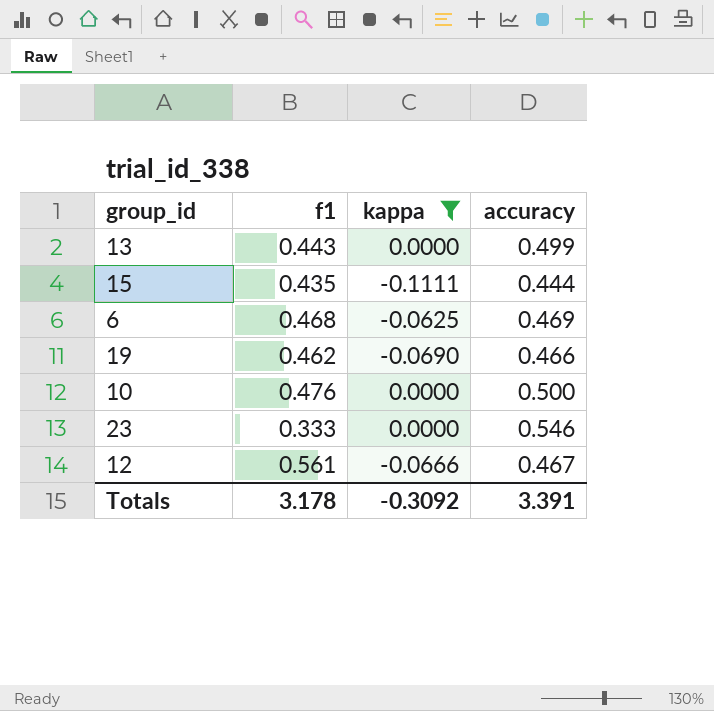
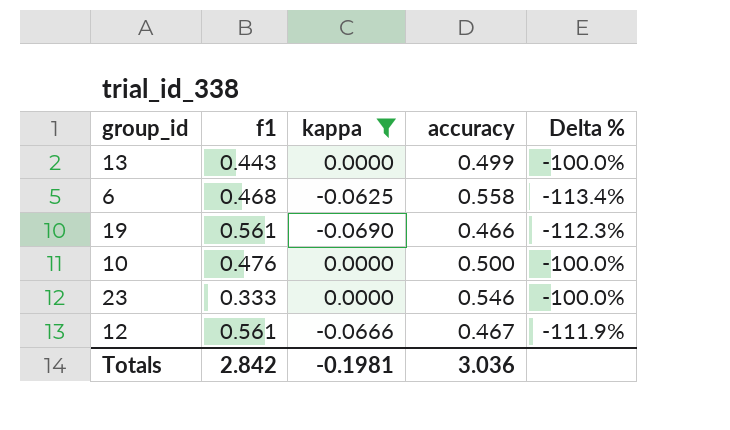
column Delta % | formula: none -> ([kappa] - [f1]) / [f1]
row 15: 0.435 | -0.1111 | 0.444 -> none
6 | accuracy: 0.469 -> 0.558
19 | f1: 0.462 -> 0.561
Totals | f1: 3.178 -> 2.842
Totals | kappa: -0.3092 -> -0.1981
Totals | accuracy: 3.391 -> 3.036

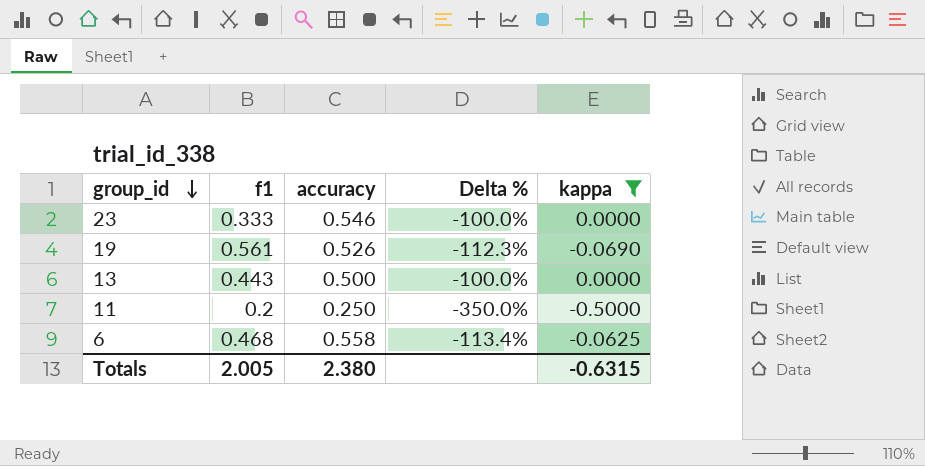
row order: none -> group_id descending
column kappa | position: 3 -> 5
row 10: 0.476 | 0.0000 | 0.500 | -100.0% -> none
row 12: 0.561 | -0.0666 | 0.467 | -111.9% -> none
19 | accuracy: 0.466 -> 0.526
13 | accuracy: 0.499 -> 0.500
row 11: none -> 0.2 | 0.250 | -350.0% | -0.5000
Totals | f1: 2.842 -> 2.005
Totals | accuracy: 3.036 -> 2.380
Totals | kappa: -0.1981 -> -0.6315

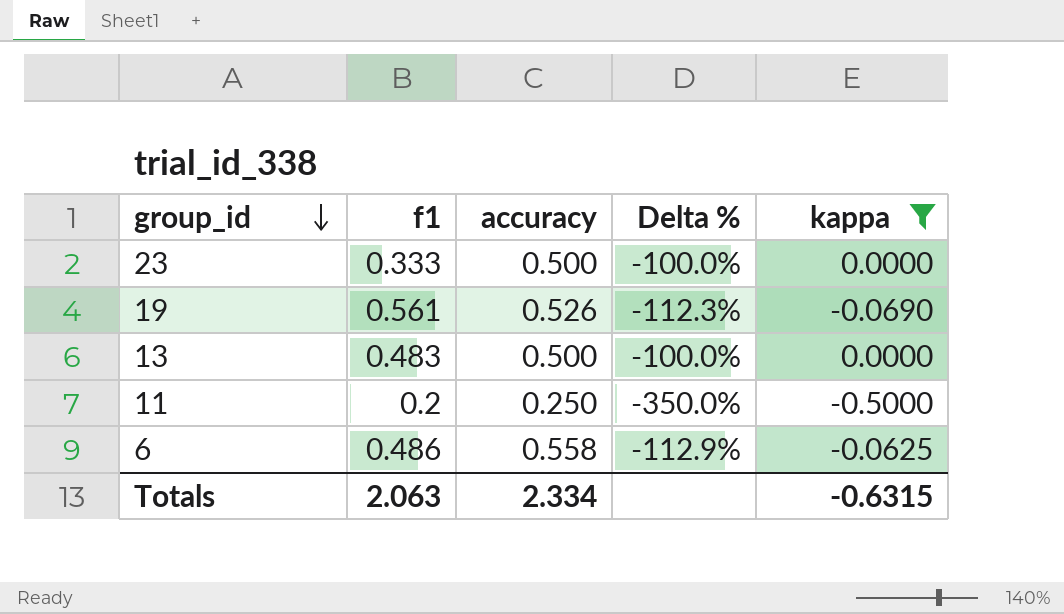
23 | accuracy: 0.546 -> 0.500
13 | f1: 0.443 -> 0.483
6 | f1: 0.468 -> 0.486
6 | Delta %: -113.4% -> -112.9%
Totals | f1: 2.005 -> 2.063
Totals | accuracy: 2.380 -> 2.334

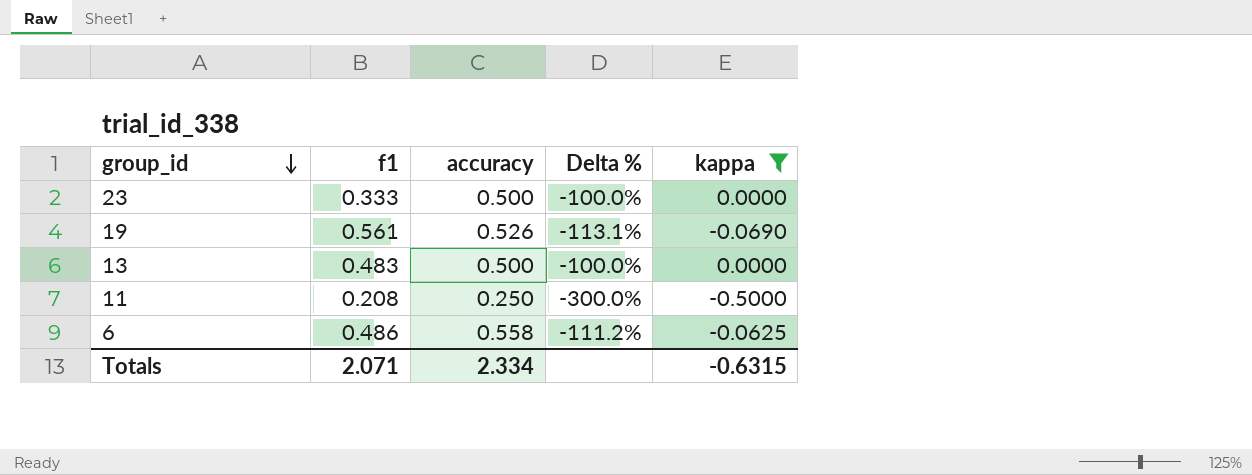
column Delta % | formula: ([kappa] - [f1]) / [f1] -> ([kappa] - [accuracy]) / [accuracy]
11 | f1: 0.2 -> 0.208
Totals | f1: 2.063 -> 2.071

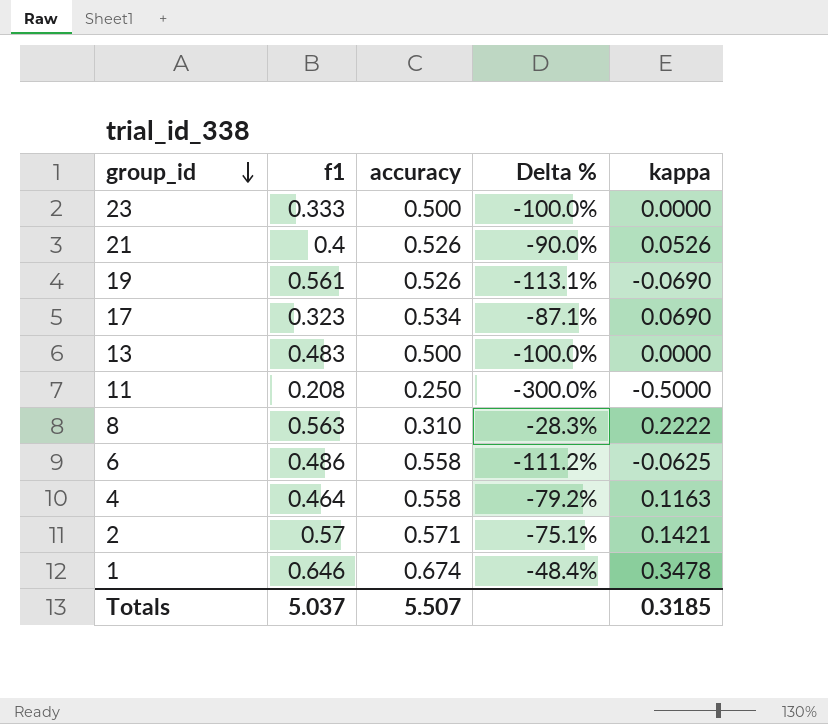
filter: kappa <= 0.0000 -> none
Totals | f1: 2.071 -> 5.037
Totals | accuracy: 2.334 -> 5.507
Totals | kappa: -0.6315 -> 0.3185

